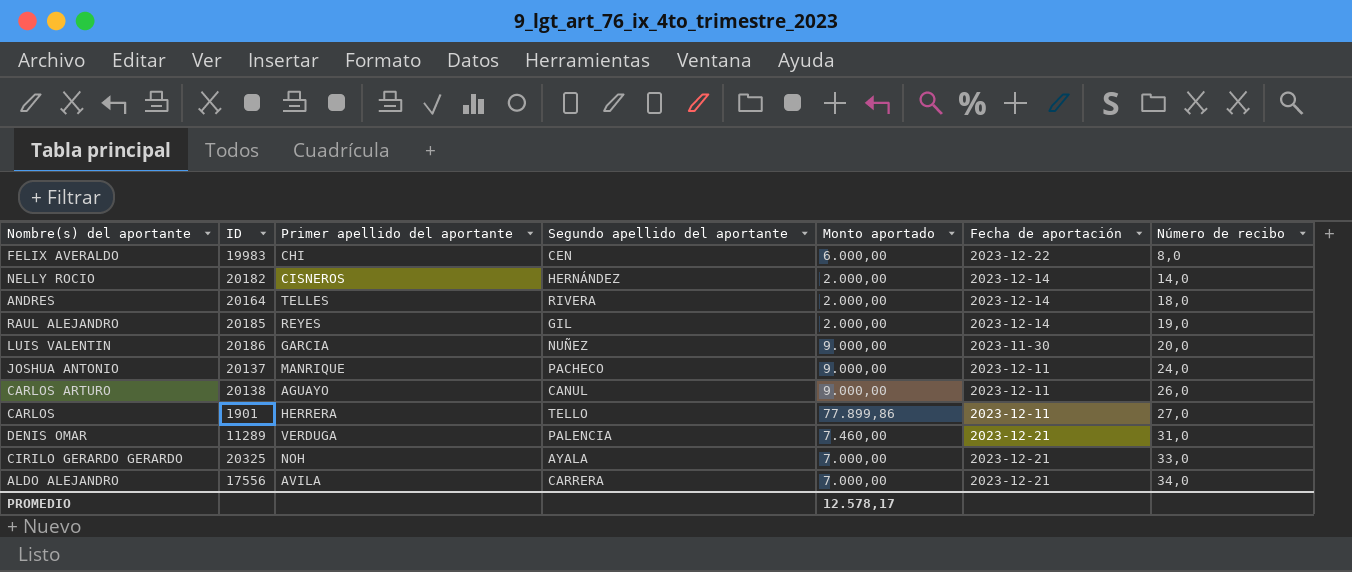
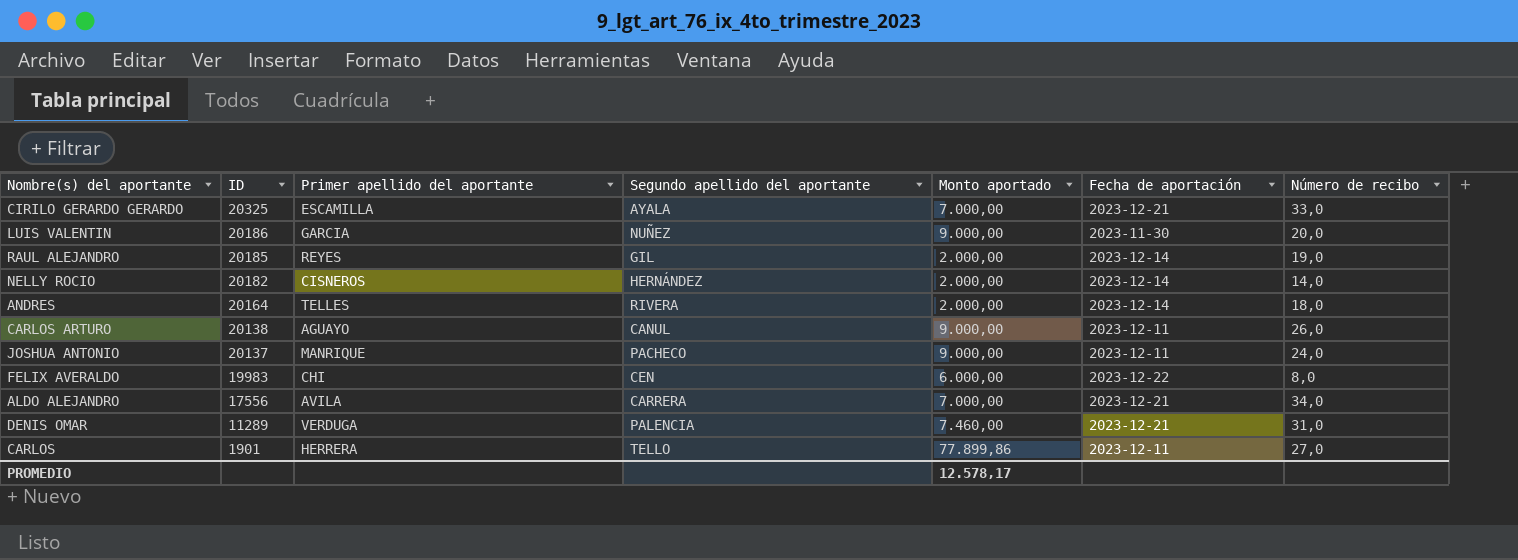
row order: Número de recibo ascending -> ID descending
CIRILO GERARDO GERARDO | Primer apellido del aportante: NOH -> ESCAMILLA

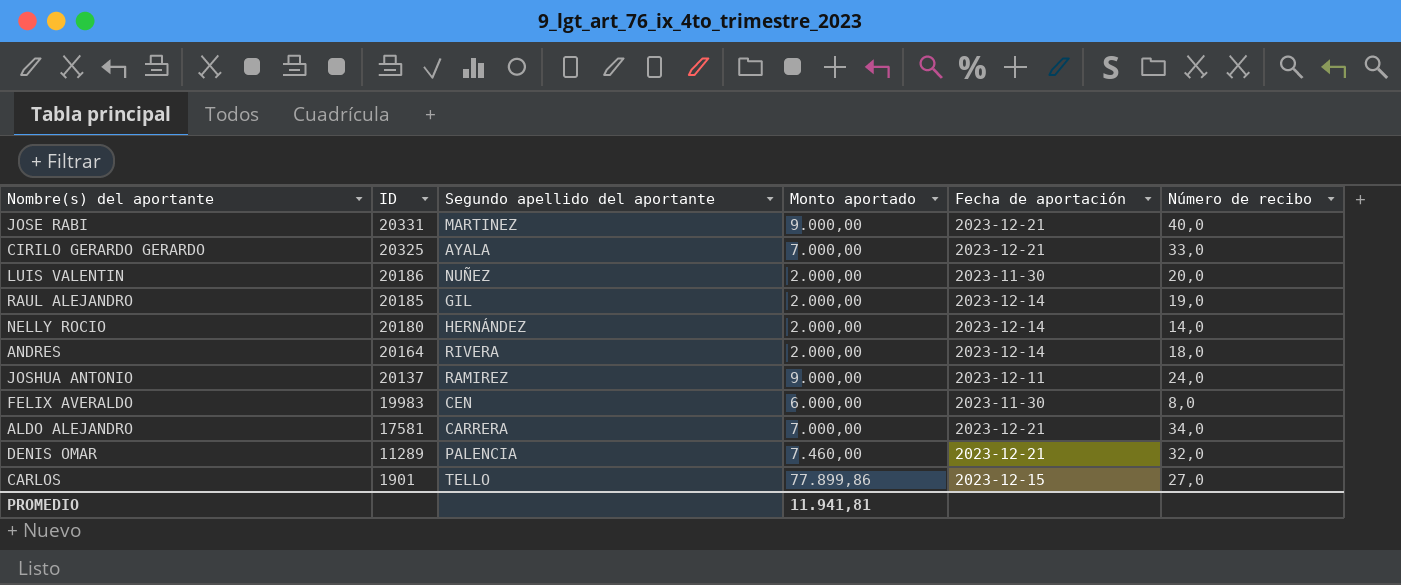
column Primer apellido del aportante | position: 3 -> none
row CARLOS ARTURO: 20138 | AGUAYO | CANUL | 9.000,00 | 2023-12-11 | 26,0 -> none
row JOSE RABI: none -> 20331 | MARTINEZ | 9.000,00 | 2023-12-21 | 40,0
LUIS VALENTIN | Monto aportado: 9.000,00 -> 2.000,00
NELLY ROCIO | ID: 20182 -> 20180
JOSHUA ANTONIO | Segundo apellido del aportante: PACHECO -> RAMIREZ
FELIX AVERALDO | Fecha de aportación: 2023-12-22 -> 2023-11-30
ALDO ALEJANDRO | ID: 17556 -> 17581
DENIS OMAR | Número de recibo: 31,0 -> 32,0
CARLOS | Fecha de aportación: 2023-12-11 -> 2023-12-15
PROMEDIO | Monto aportado: 12.578,17 -> 11.941,81

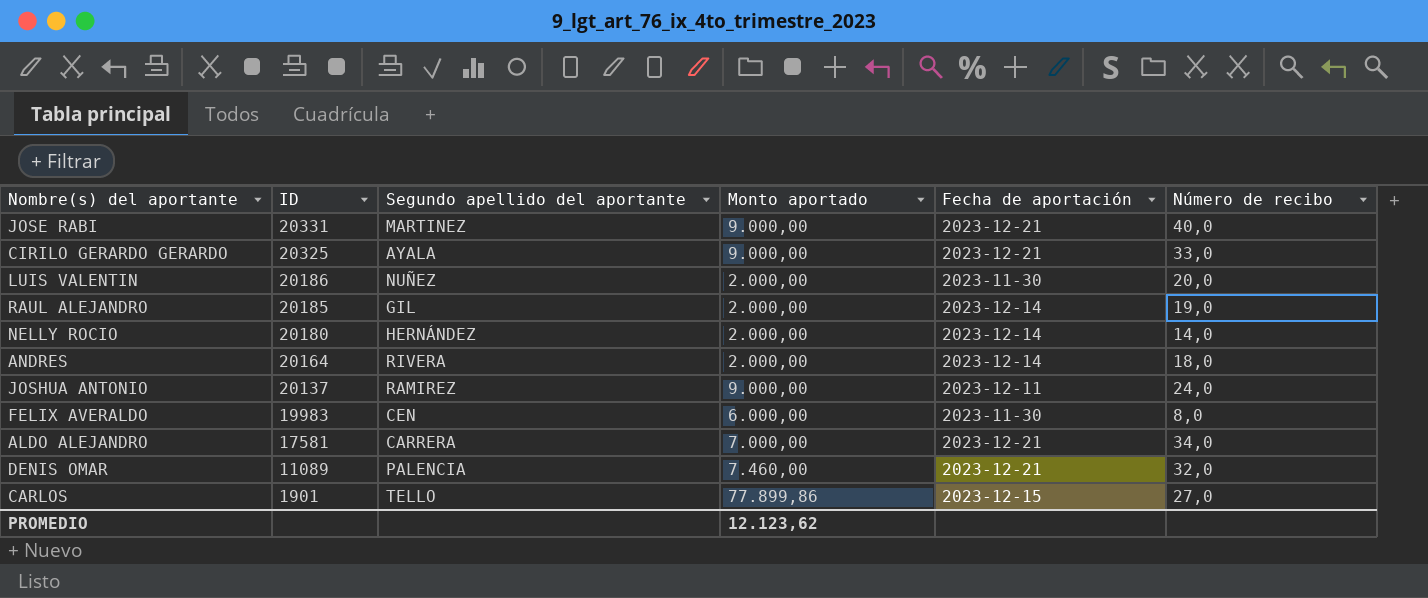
CIRILO GERARDO GERARDO | Monto aportado: 7.000,00 -> 9.000,00
DENIS OMAR | ID: 11289 -> 11089
PROMEDIO | Monto aportado: 11.941,81 -> 12.123,62

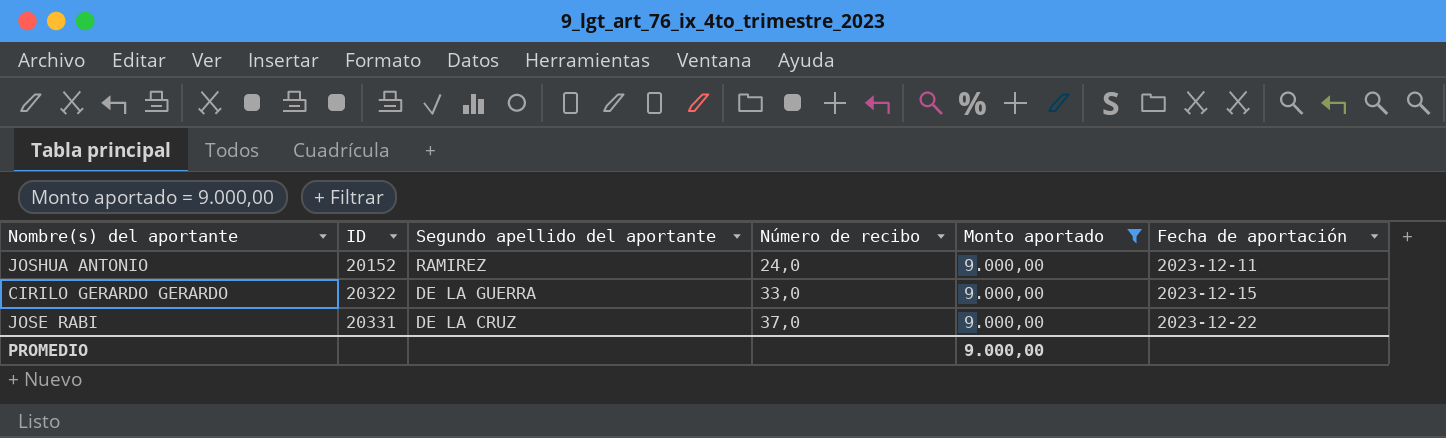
filter: none -> Monto aportado = 9.000,00
row order: ID descending -> ID ascending
column Número de recibo | position: 6 -> 4
JOSHUA ANTONIO | ID: 20137 -> 20152
CIRILO GERARDO GERARDO | ID: 20325 -> 20322
CIRILO GERARDO GERARDO | Segundo apellido del aportante: AYALA -> DE LA GUERRA
CIRILO GERARDO GERARDO | Fecha de aportación: 2023-12-21 -> 2023-12-15
JOSE RABI | Segundo apellido del aportante: MARTINEZ -> DE LA CRUZ
JOSE RABI | Número de recibo: 40,0 -> 37,0
JOSE RABI | Fecha de aportación: 2023-12-21 -> 2023-12-22
PROMEDIO | Monto aportado: 12.123,62 -> 9.000,00

